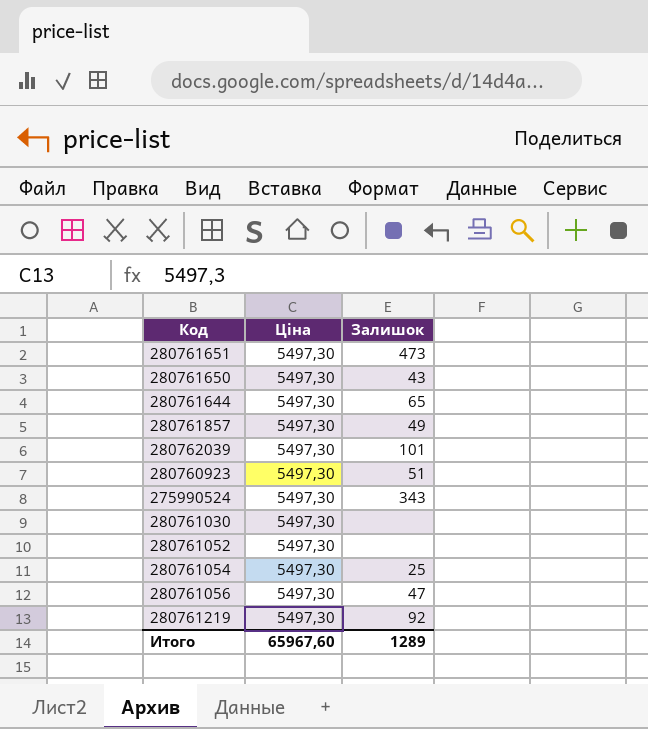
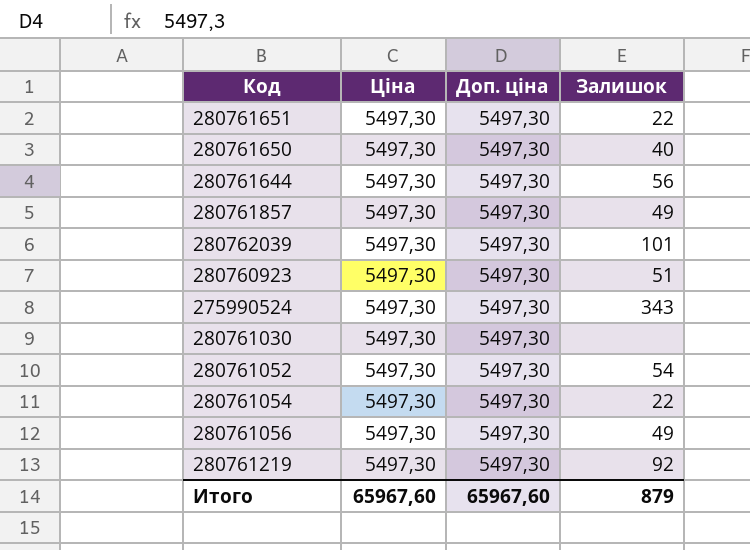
column Доп. ціна | position: none -> 3
280761651 | Залишок: 473 -> 22
280761650 | Залишок: 43 -> 40
280761644 | Залишок: 65 -> 56
280761052 | Залишок: none -> 54
280761054 | Залишок: 25 -> 22
280761056 | Залишок: 47 -> 49
Итого | Залишок: 1289 -> 879

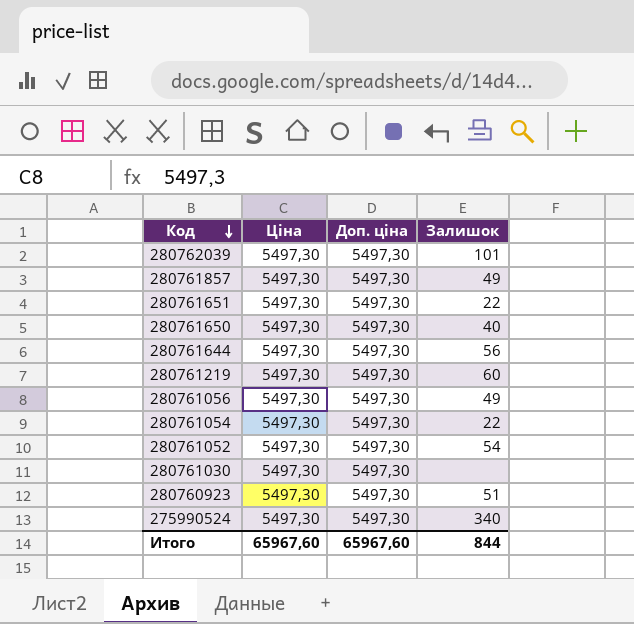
row order: none -> Код descending
280761219 | Залишок: 92 -> 60
275990524 | Залишок: 343 -> 340
Итого | Залишок: 879 -> 844

